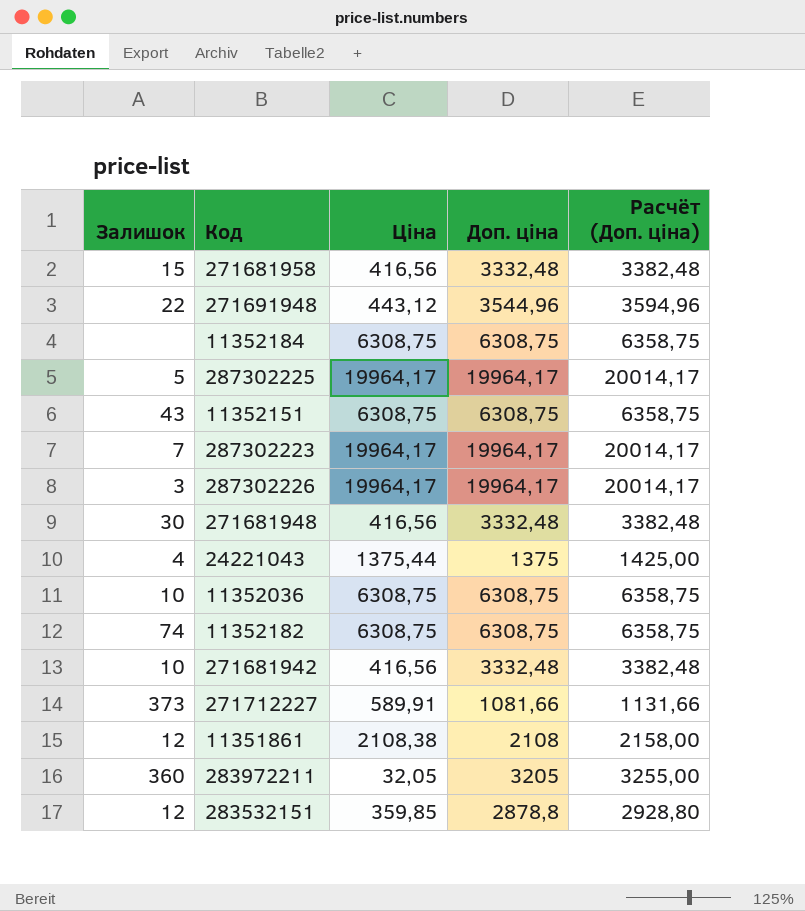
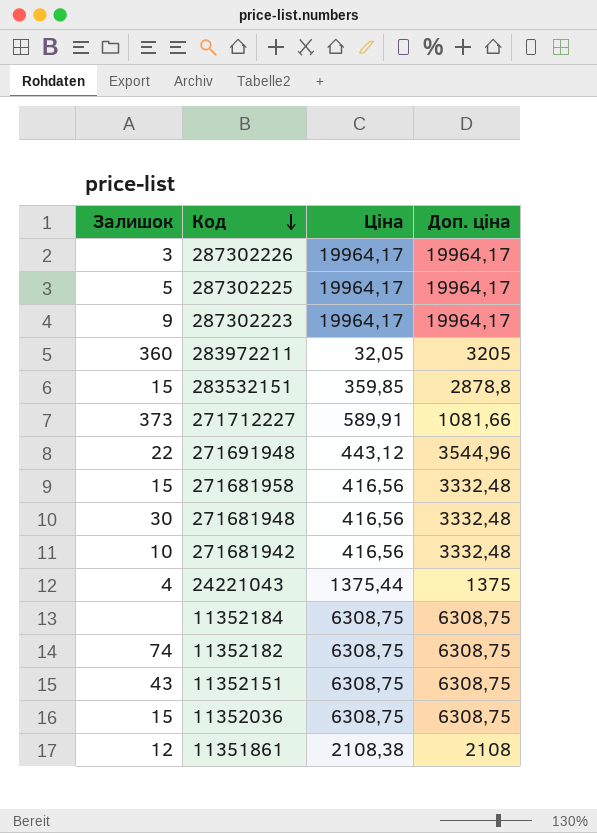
row order: none -> Код descending
column Расчёт (Доп. ціна) | formula: [Доп. ціна] + 50 -> none
287302223 | Залишок: 7 -> 9
283532151 | Залишок: 12 -> 15
11352036 | Залишок: 10 -> 15

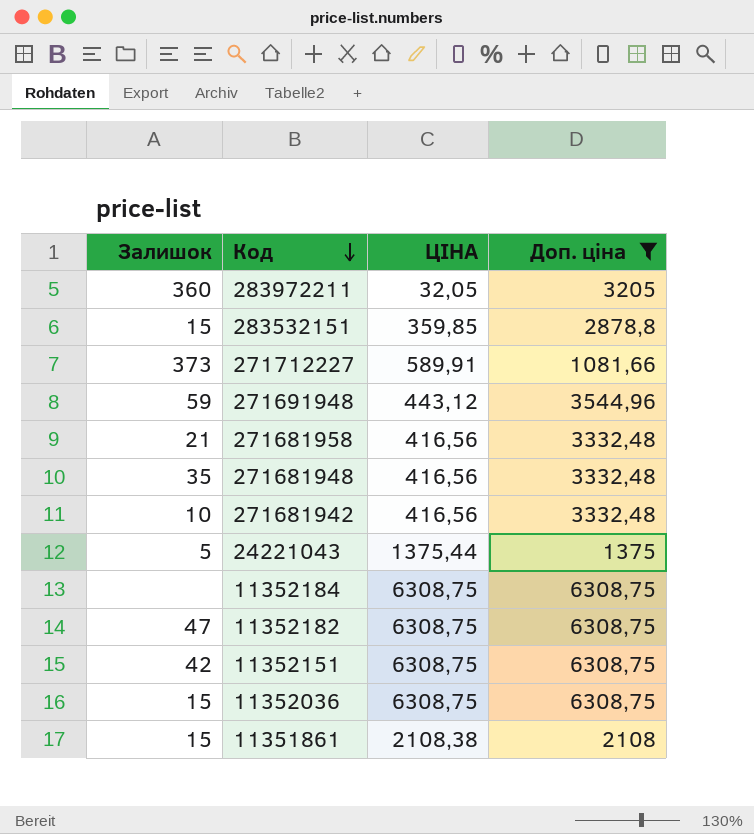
filter: none -> Доп. ціна != 19964,17
column name: Ціна -> ЦІНА
271691948 | Залишок: 22 -> 59
271681958 | Залишок: 15 -> 21
271681948 | Залишок: 30 -> 35
24221043 | Залишок: 4 -> 5
11352182 | Залишок: 74 -> 47
11352151 | Залишок: 43 -> 42
11351861 | Залишок: 12 -> 15

